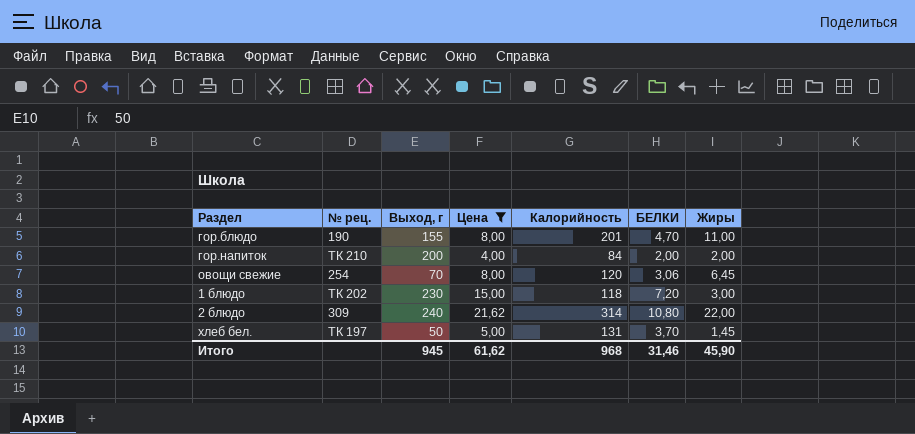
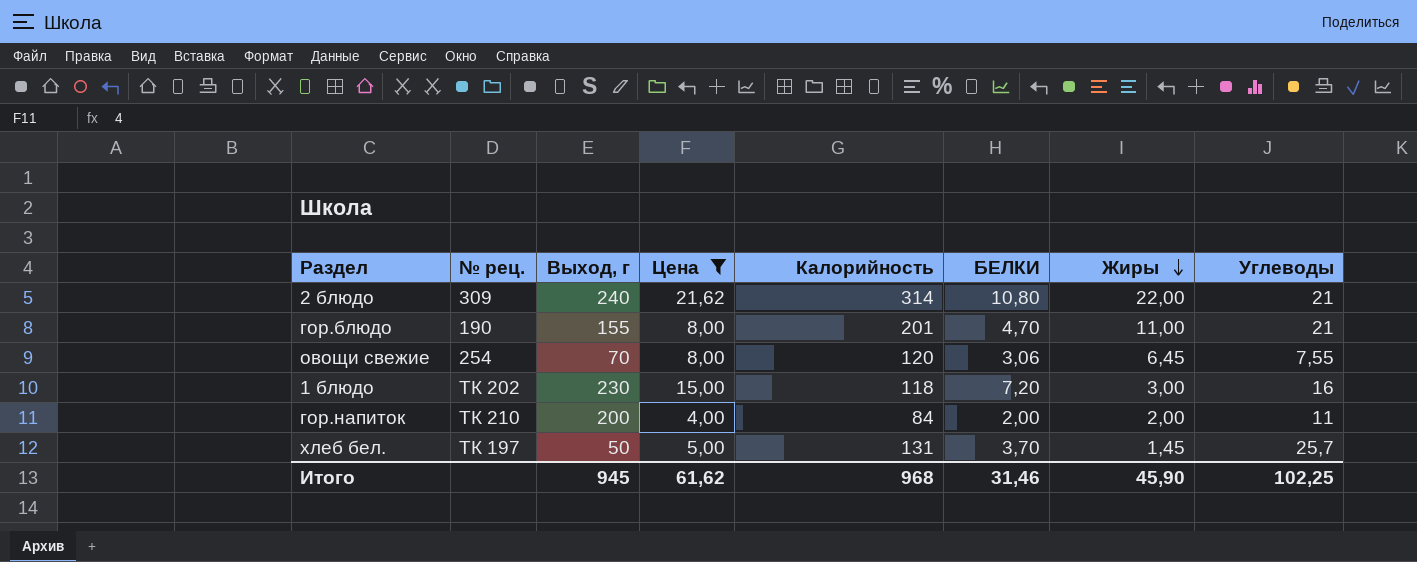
row order: none -> Жиры descending
column Углеводы | position: none -> 8

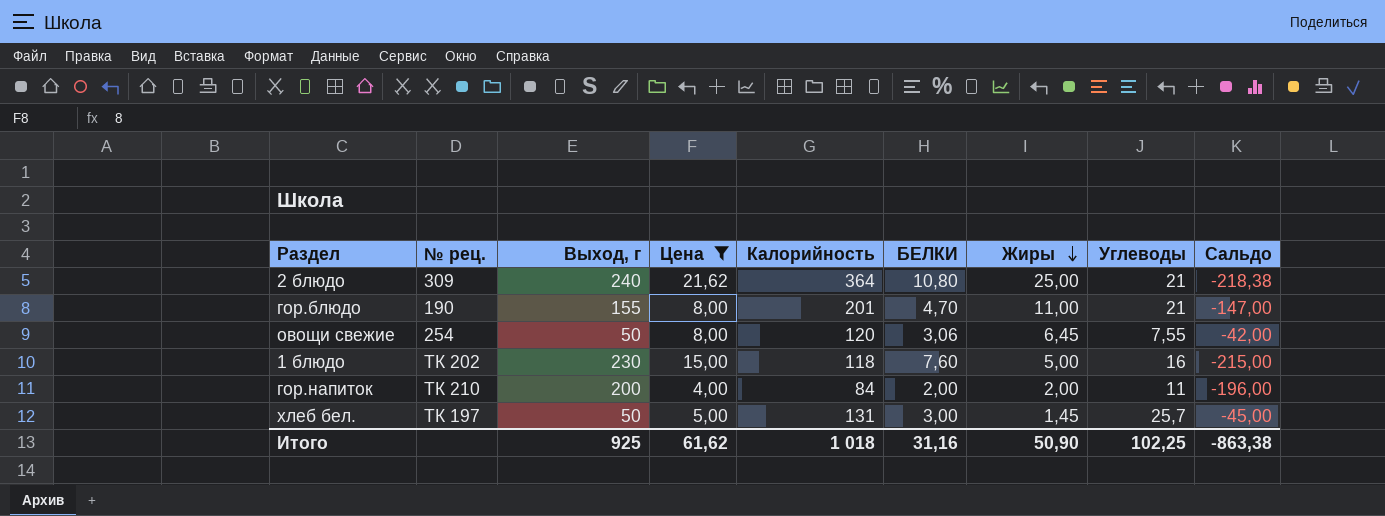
column Сальдо | formula: none -> [Цена] - [Выход, г]
2 блюдо | Калорийность: 314 -> 364
2 блюдо | Жиры: 22,00 -> 25,00
овощи свежие | Выход, г: 70 -> 50
1 блюдо | БЕЛКИ: 7,20 -> 7,60
1 блюдо | Жиры: 3,00 -> 5,00
хлеб бел. | БЕЛКИ: 3,70 -> 3,00
Итого | Выход, г: 945 -> 925
Итого | Калорийность: 968 -> 1 018
Итого | БЕЛКИ: 31,46 -> 31,16
Итого | Жиры: 45,90 -> 50,90

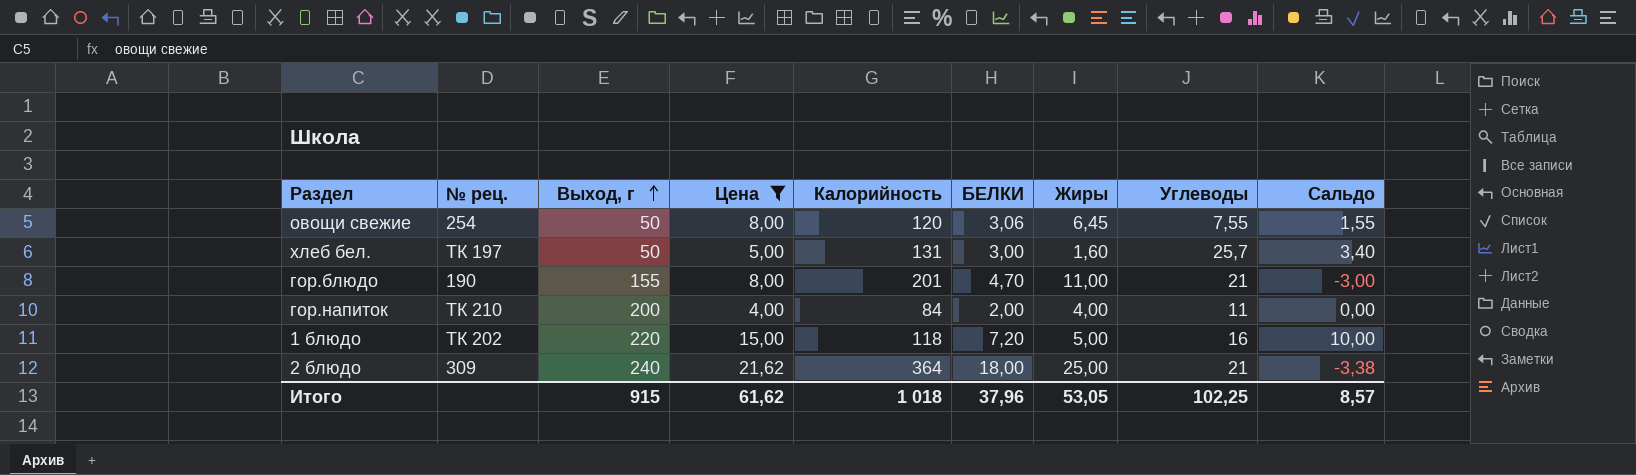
row order: Жиры descending -> Выход, г ascending
column Сальдо | formula: [Цена] - [Выход, г] -> [Цена] - [Жиры]
хлеб бел. | Жиры: 1,45 -> 1,60
гор.напиток | Жиры: 2,00 -> 4,00
1 блюдо | Выход, г: 230 -> 220
1 блюдо | БЕЛКИ: 7,60 -> 7,20
2 блюдо | БЕЛКИ: 10,80 -> 18,00
Итого | Выход, г: 925 -> 915
Итого | БЕЛКИ: 31,16 -> 37,96
Итого | Жиры: 50,90 -> 53,05
Итого | Сальдо: -863,38 -> 8,57

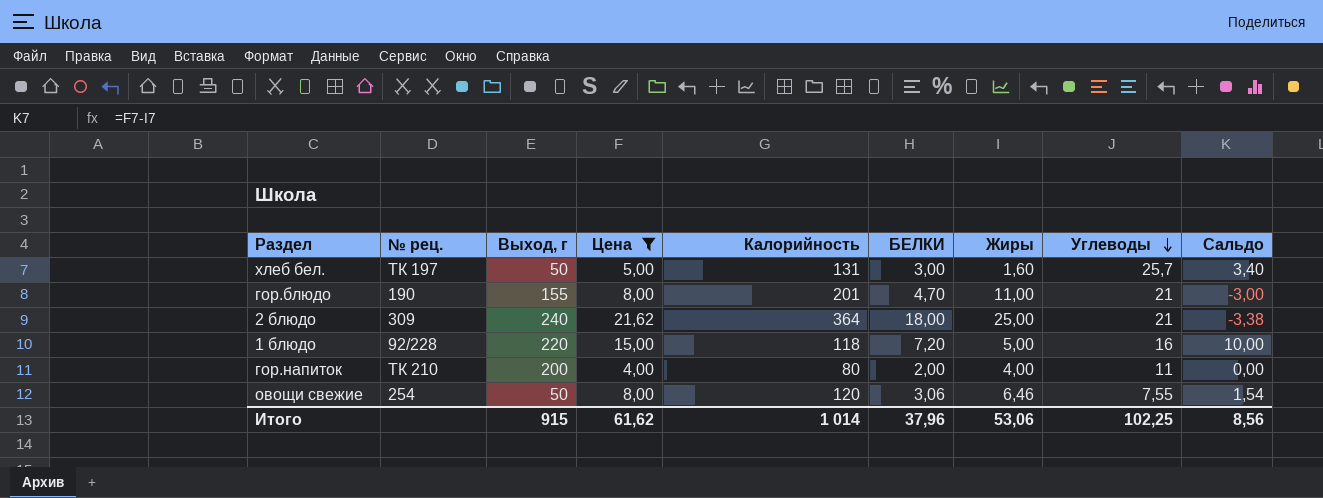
row order: Выход, г ascending -> Углеводы descending
1 блюдо | № рец.: ТК 202 -> 92/228
гор.напиток | Калорийность: 84 -> 80
овощи свежие | Жиры: 6,45 -> 6,46
овощи свежие | Сальдо: 1,55 -> 1,54
Итого | Калорийность: 1 018 -> 1 014
Итого | Жиры: 53,05 -> 53,06
Итого | Сальдо: 8,57 -> 8,56

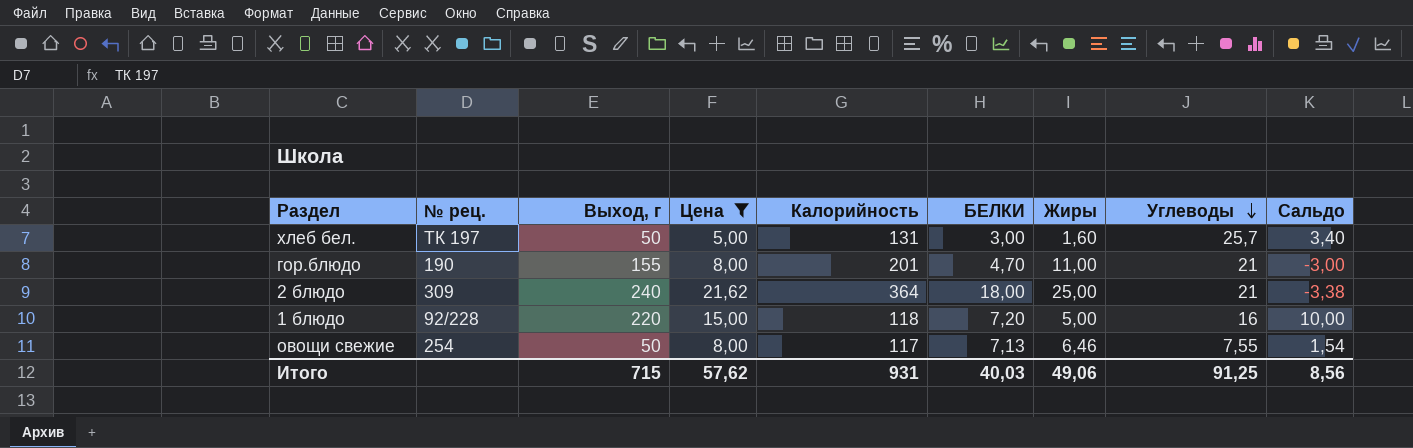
row гор.напиток: ТК 210 | 200 | 4,00 | 80 | 2,00 | 4,00 | 11 | 0,00 -> none
овощи свежие | Калорийность: 120 -> 117
овощи свежие | БЕЛКИ: 3,06 -> 7,13
Итого | Выход, г: 915 -> 715
Итого | Цена: 61,62 -> 57,62
Итого | Калорийность: 1 014 -> 931
Итого | БЕЛКИ: 37,96 -> 40,03
Итого | Жиры: 53,06 -> 49,06
Итого | Углеводы: 102,25 -> 91,25

